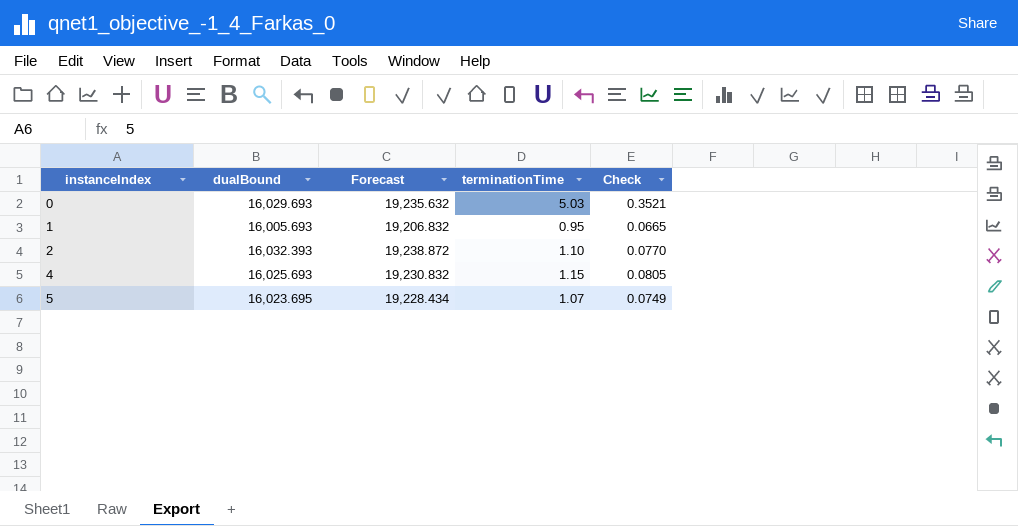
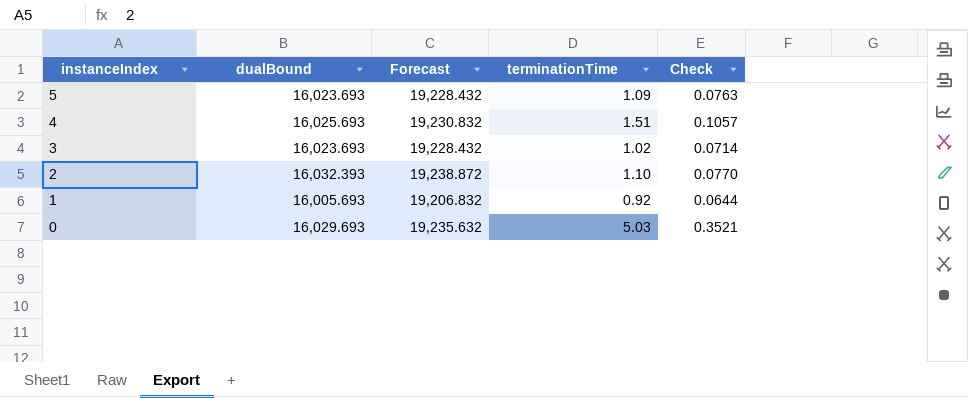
row order: instanceIndex ascending -> instanceIndex descending
5 | dualBound: 16,023.695 -> 16,023.693
5 | Forecast: 19,228.434 -> 19,228.432
5 | terminationTime: 1.07 -> 1.09
5 | Check: 0.0749 -> 0.0763
4 | terminationTime: 1.15 -> 1.51
4 | Check: 0.0805 -> 0.1057
row 3: none -> 16,023.693 | 19,228.432 | 1.02 | 0.0714
1 | terminationTime: 0.95 -> 0.92
1 | Check: 0.0665 -> 0.0644

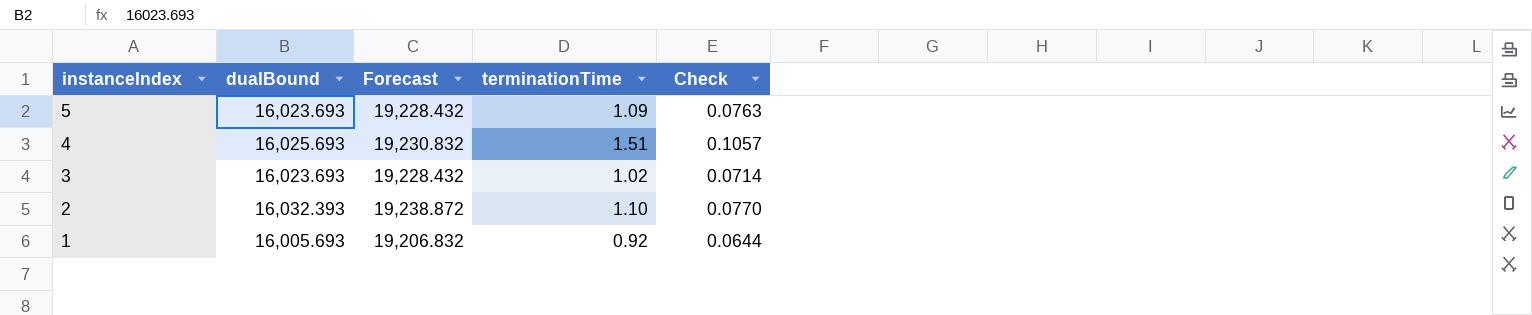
row 0: 16,029.693 | 19,235.632 | 5.03 | 0.3521 -> none

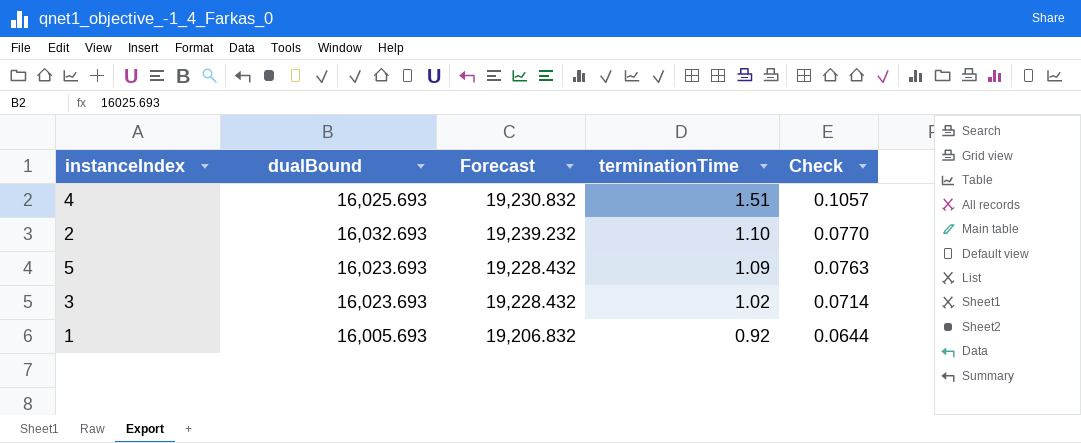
row order: instanceIndex descending -> terminationTime descending
2 | dualBound: 16,032.393 -> 16,032.693
2 | Forecast: 19,238.872 -> 19,239.232

